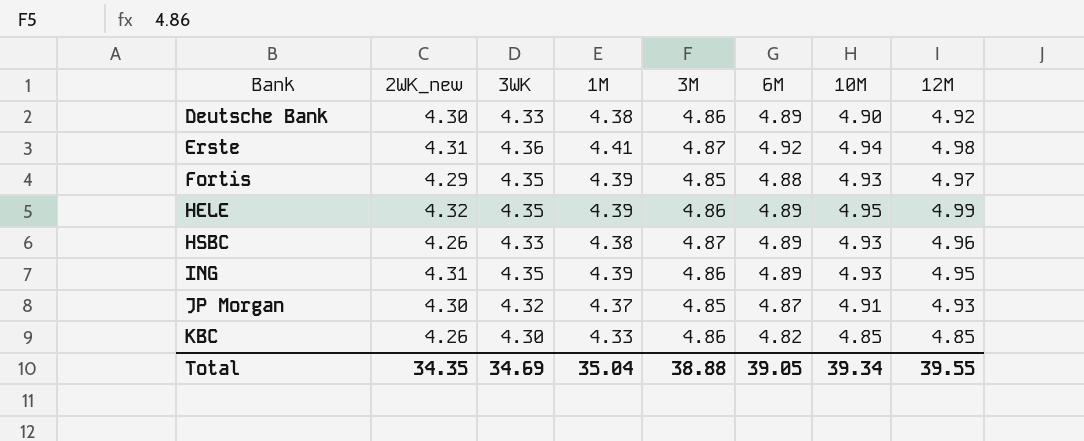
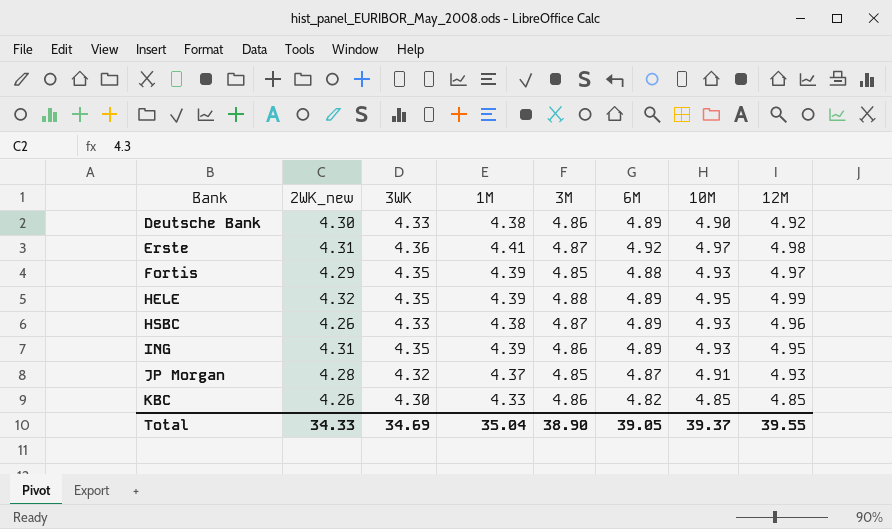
Erste | 10M: 4.94 -> 4.97
HELE | 3M: 4.86 -> 4.88
JP Morgan | 2WK_new: 4.30 -> 4.28
Total | 2WK_new: 34.35 -> 34.33
Total | 3M: 38.88 -> 38.90
Total | 10M: 39.34 -> 39.37

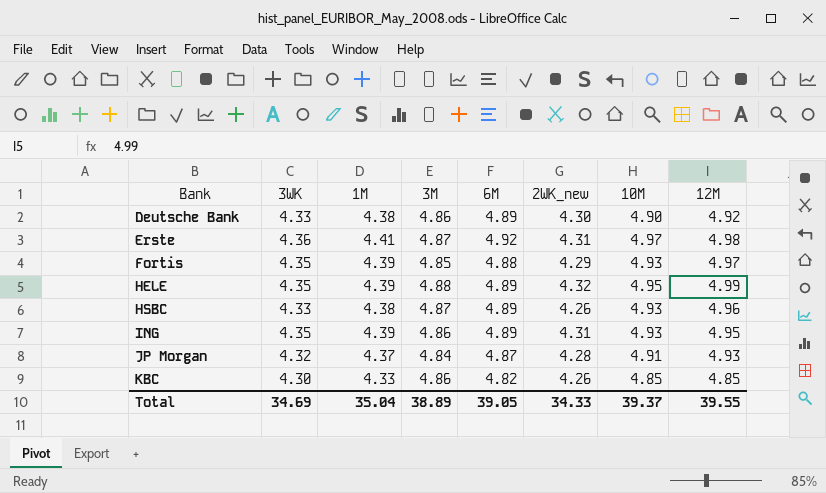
column 2WK_new | position: 2 -> 6
JP Morgan | 3M: 4.85 -> 4.84
Total | 3M: 38.90 -> 38.89

